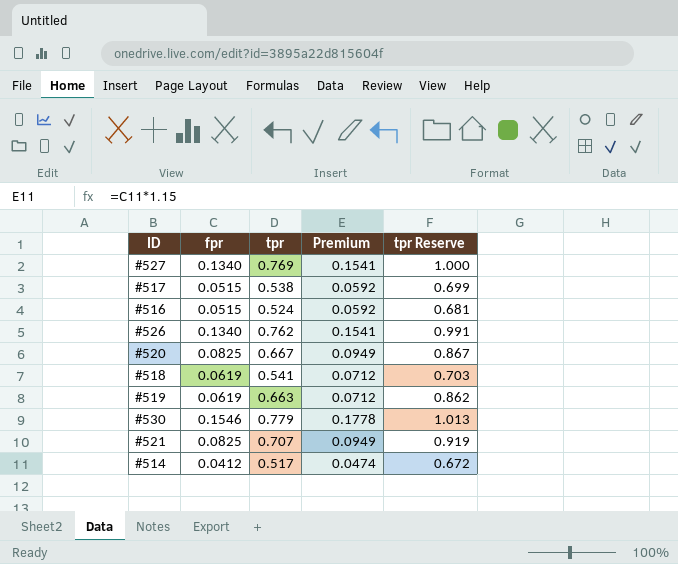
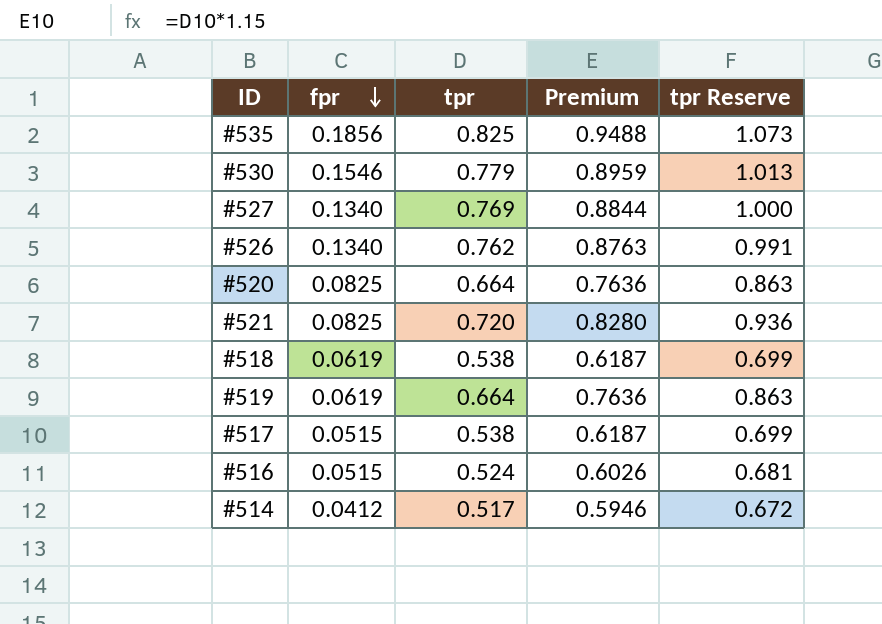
row order: none -> fpr descending
column Premium | formula: [fpr] * 1.15 -> [tpr] * 1.15
row #535: none -> 0.1856 | 0.825 | 0.9488 | 1.073
#520 | tpr: 0.667 -> 0.664
#520 | tpr Reserve: 0.867 -> 0.863
#521 | tpr: 0.707 -> 0.720
#521 | tpr Reserve: 0.919 -> 0.936
#518 | tpr: 0.541 -> 0.538
#518 | tpr Reserve: 0.703 -> 0.699
#519 | tpr: 0.663 -> 0.664
#519 | tpr Reserve: 0.862 -> 0.863

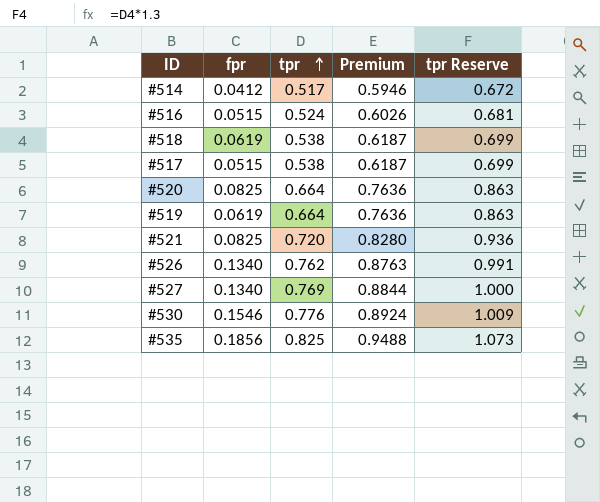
row order: fpr descending -> tpr ascending
#530 | tpr: 0.779 -> 0.776
#530 | Premium: 0.8959 -> 0.8924
#530 | tpr Reserve: 1.013 -> 1.009

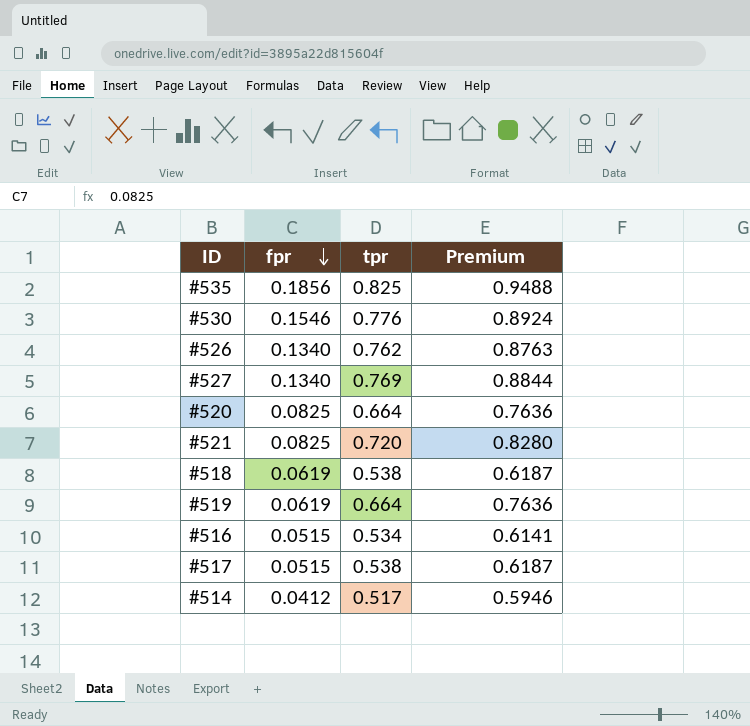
row order: tpr ascending -> fpr descending
column tpr Reserve | formula: [tpr] * 1.3 -> none
#516 | tpr: 0.524 -> 0.534
#516 | Premium: 0.6026 -> 0.6141

